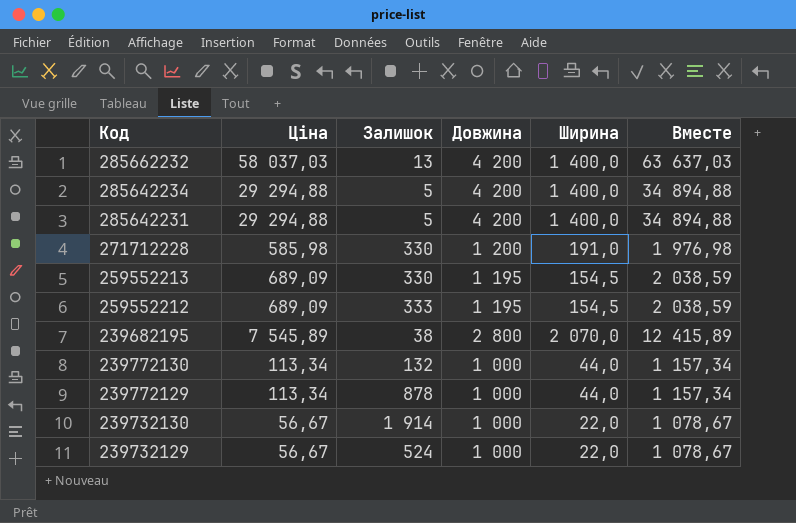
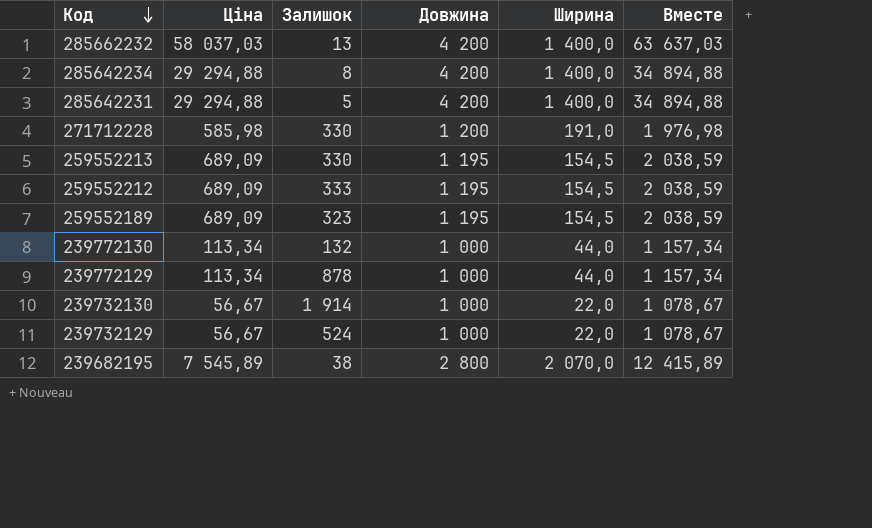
row order: none -> Код descending
285642234 | Залишок: 5 -> 8
row 259552189: none -> 689,09 | 323 | 1 195 | 154,5 | 2 038,59

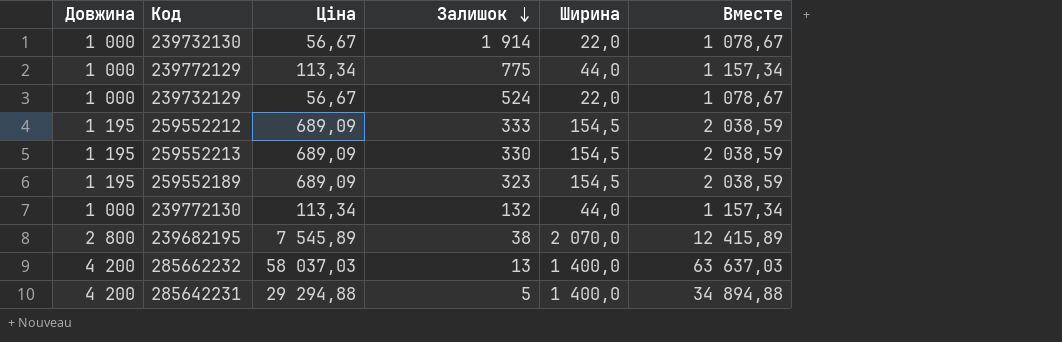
row order: Код descending -> Залишок descending
column Довжина | position: 4 -> 1
row 285642234: 29 294,88 | 8 | 4 200 | 1 400,0 | 34 894,88 -> none
row 271712228: 585,98 | 330 | 1 200 | 191,0 | 1 976,98 -> none
239772129 | Залишок: 878 -> 775

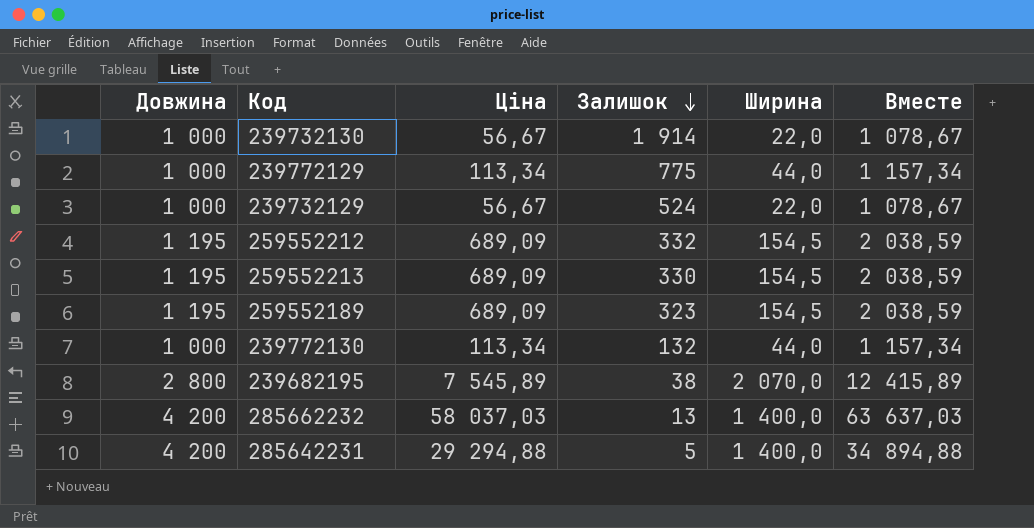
259552212 | Залишок: 333 -> 332

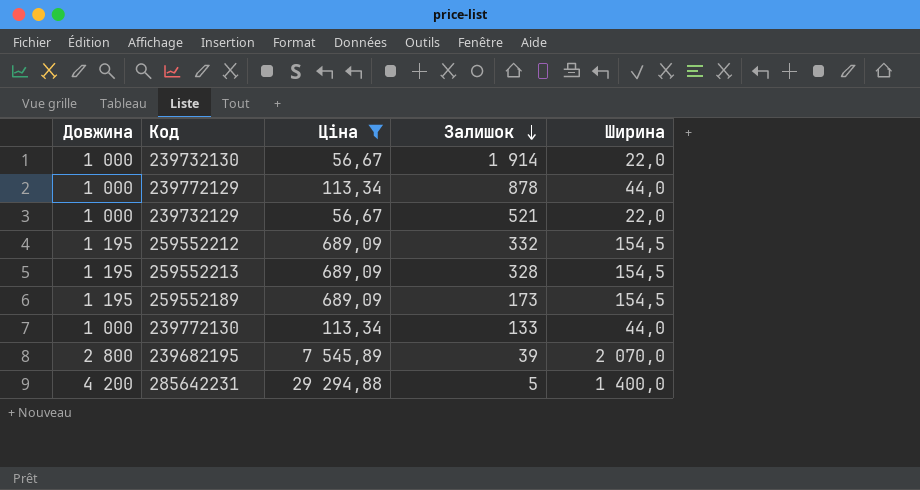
filter: none -> Ціна != 58 037,03
column Вместе | formula: [Довжина] + [Ціна] + [Ширина] -> none
239772129 | Залишок: 775 -> 878
239732129 | Залишок: 524 -> 521
259552213 | Залишок: 330 -> 328
259552189 | Залишок: 323 -> 173
239772130 | Залишок: 132 -> 133
239682195 | Залишок: 38 -> 39

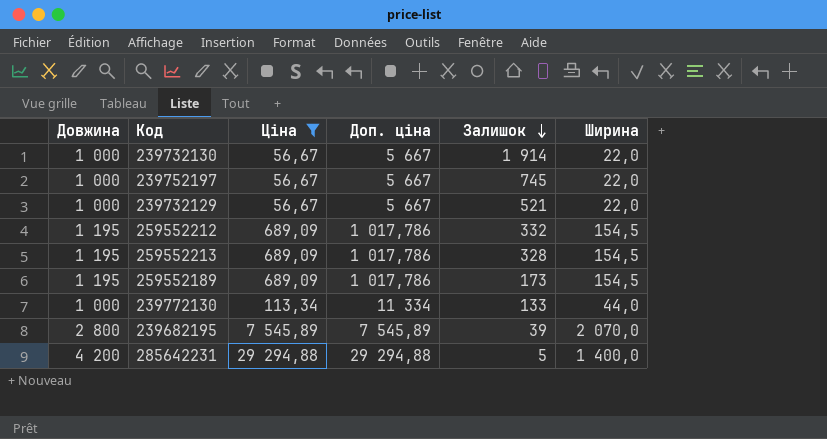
column Доп. ціна | position: none -> 4
row 239772129: 1 000 | 113,34 | 878 | 44,0 -> none
row 239752197: none -> 1 000 | 56,67 | 5 667 | 745 | 22,0

